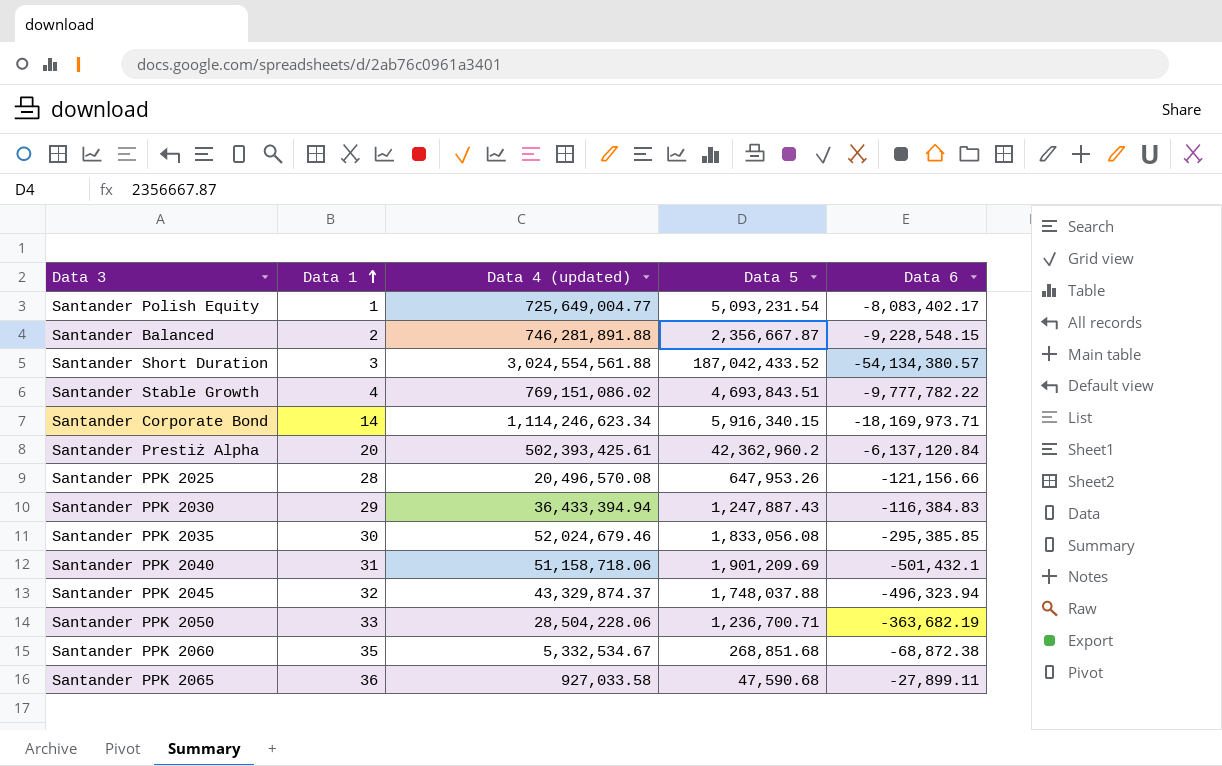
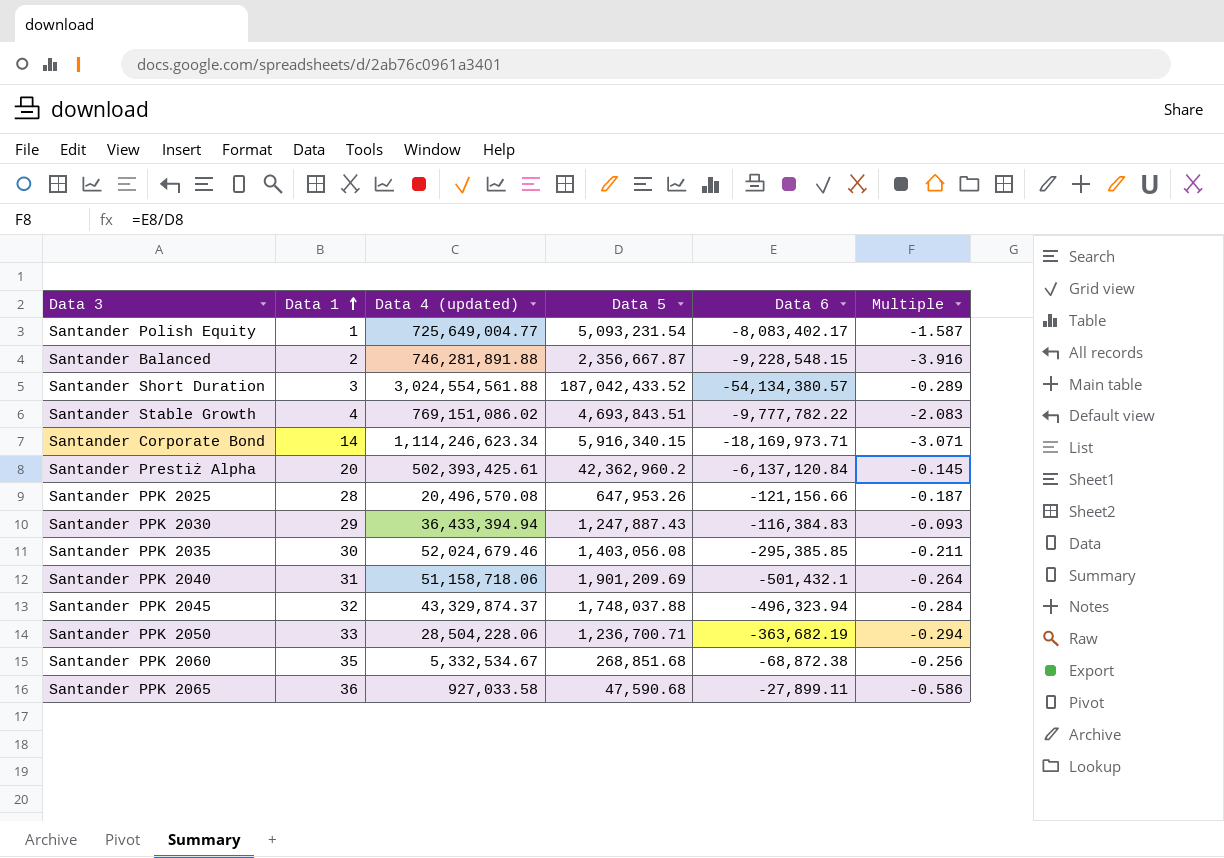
column Multiple | formula: none -> [Data 6] / [Data 5]
Santander PPK 2035 | Data 5: 1,833,056.08 -> 1,403,056.08

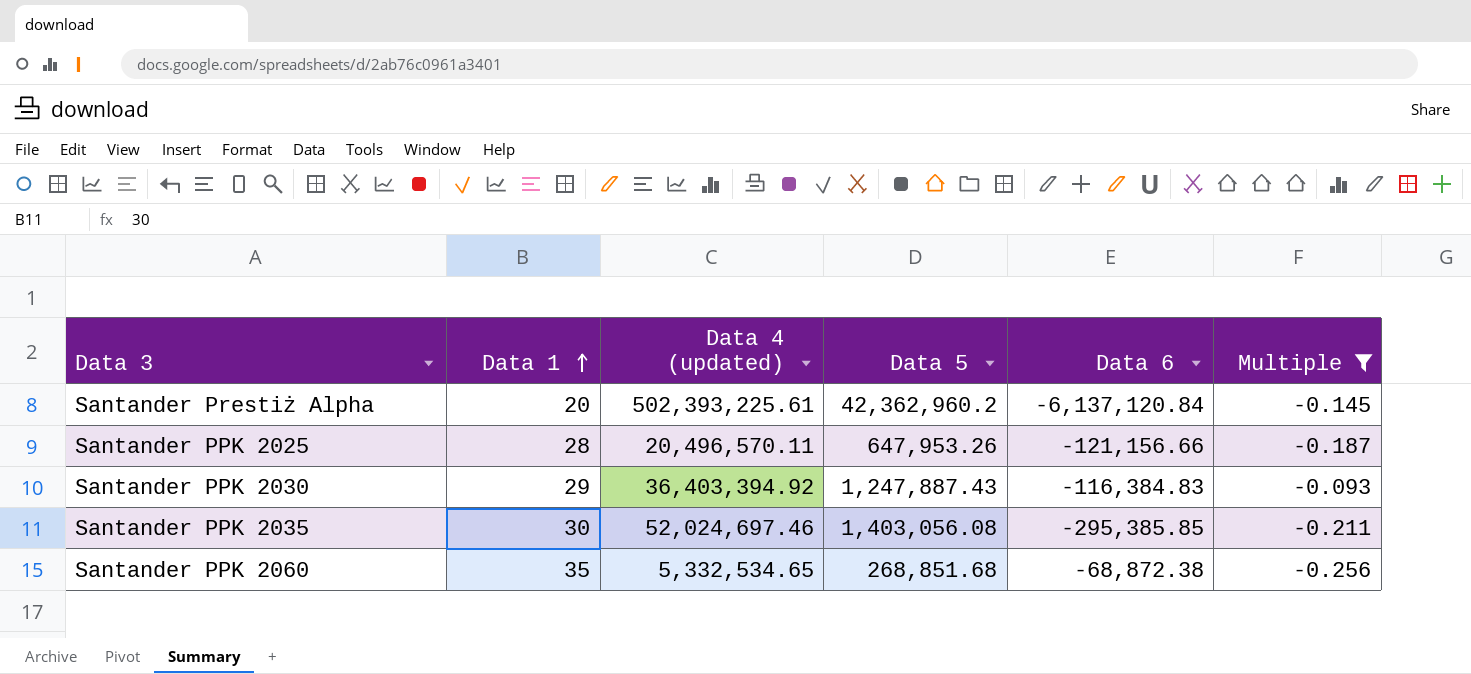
filter: none -> Multiple >= -0.256
Santander Prestiż Alpha | Data 4 (updated): 502,393,425.61 -> 502,393,225.61
Santander PPK 2025 | Data 4 (updated): 20,496,570.08 -> 20,496,570.11
Santander PPK 2030 | Data 4 (updated): 36,433,394.94 -> 36,403,394.92
Santander PPK 2035 | Data 4 (updated): 52,024,679.46 -> 52,024,697.46
Santander PPK 2060 | Data 4 (updated): 5,332,534.67 -> 5,332,534.65

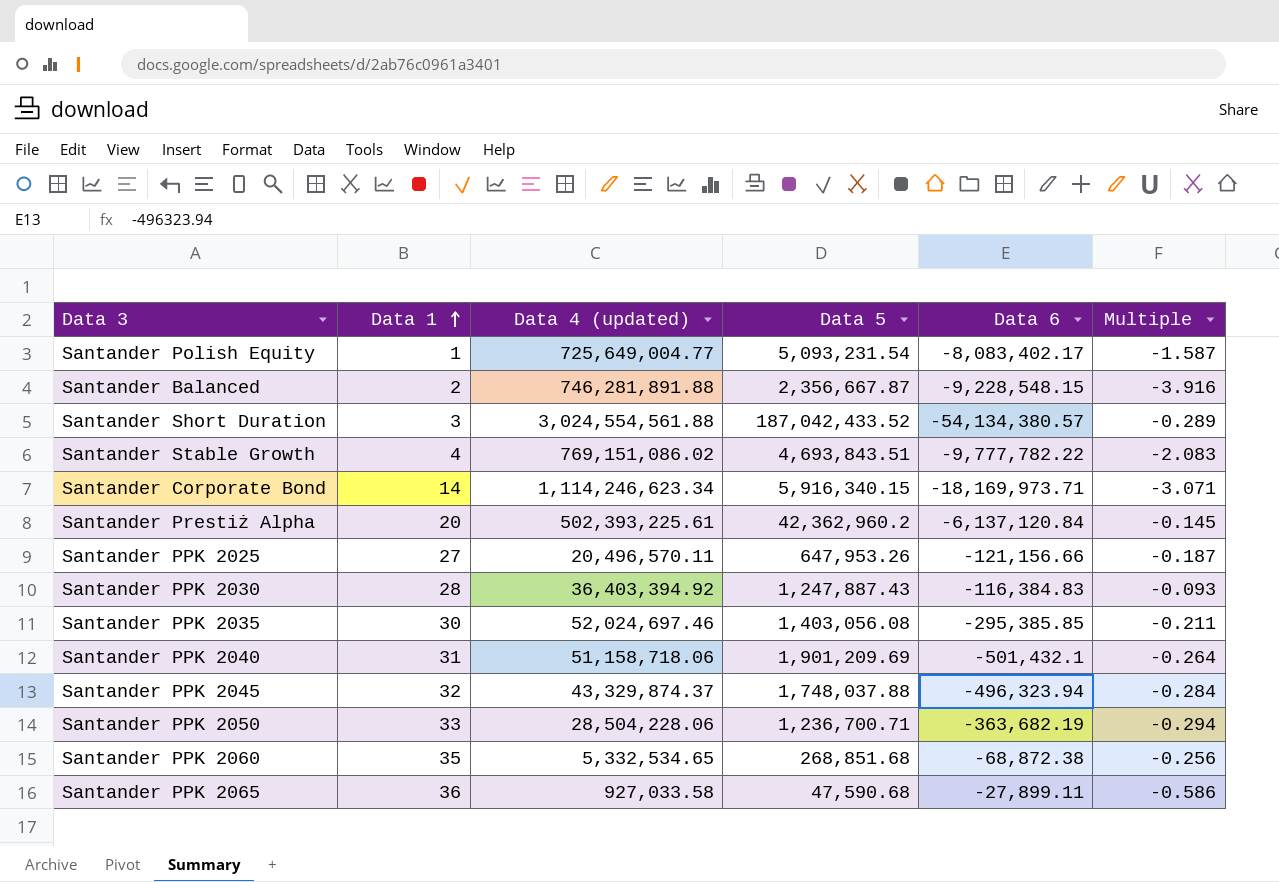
filter: Multiple >= -0.256 -> none
Santander PPK 2025 | Data 1: 28 -> 27
Santander PPK 2030 | Data 1: 29 -> 28

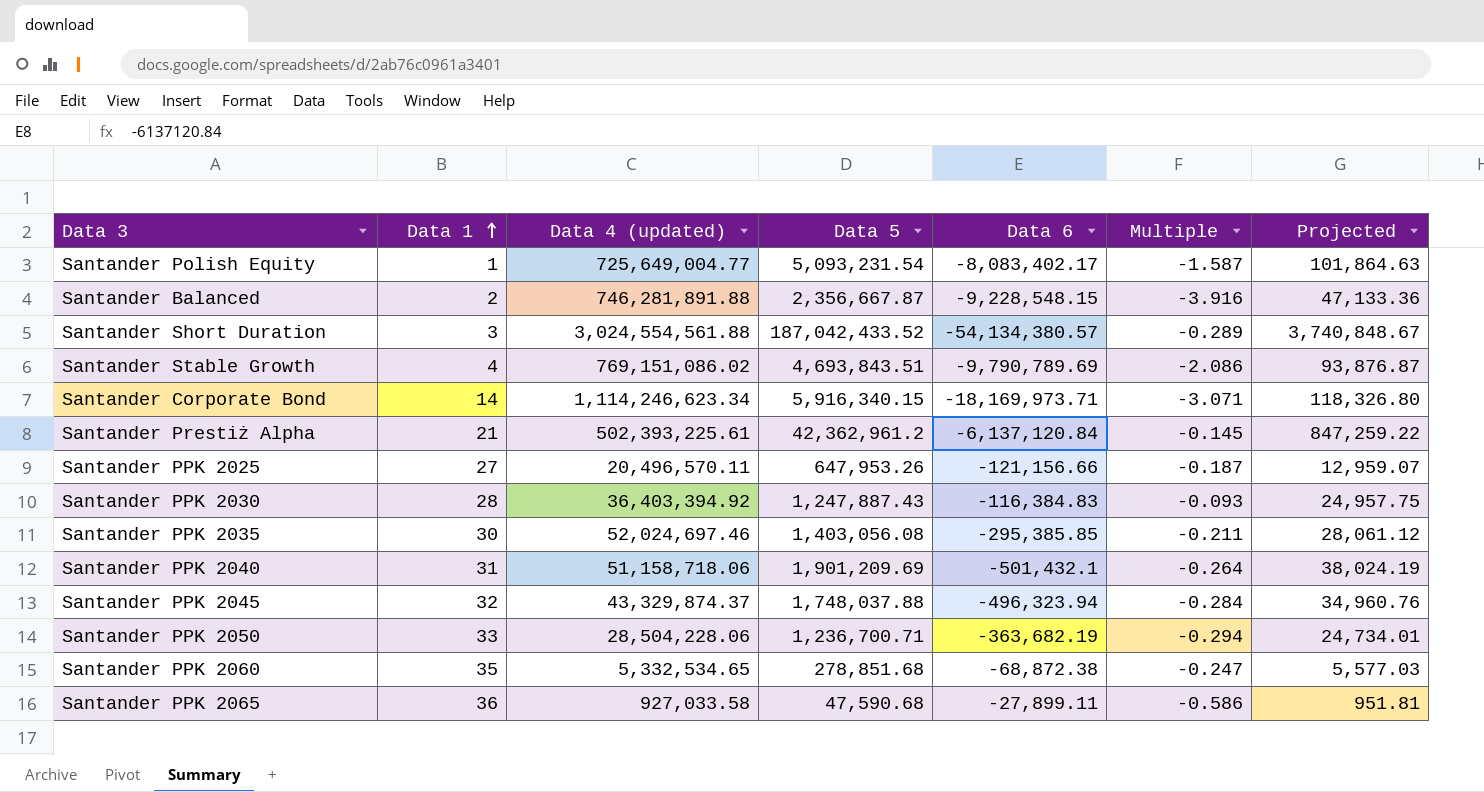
column Projected | formula: none -> [Data 5] * 0.02
Santander Stable Growth | Data 6: -9,777,782.22 -> -9,790,789.69
Santander Stable Growth | Multiple: -2.083 -> -2.086
Santander Prestiż Alpha | Data 1: 20 -> 21
Santander Prestiż Alpha | Data 5: 42,362,960.2 -> 42,362,961.2
Santander PPK 2060 | Data 5: 268,851.68 -> 278,851.68
Santander PPK 2060 | Multiple: -0.256 -> -0.247

